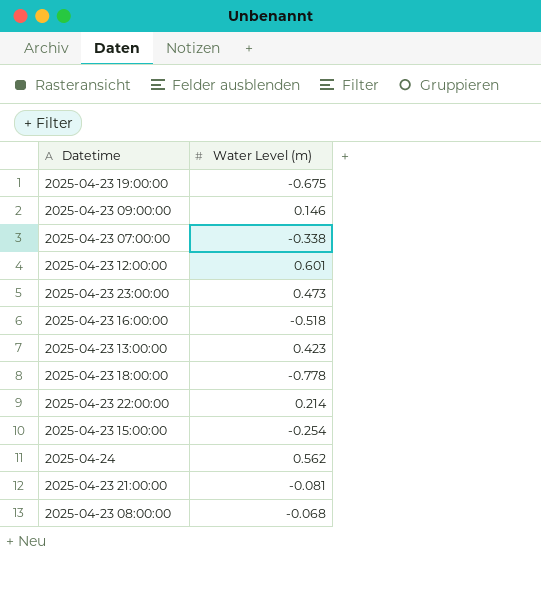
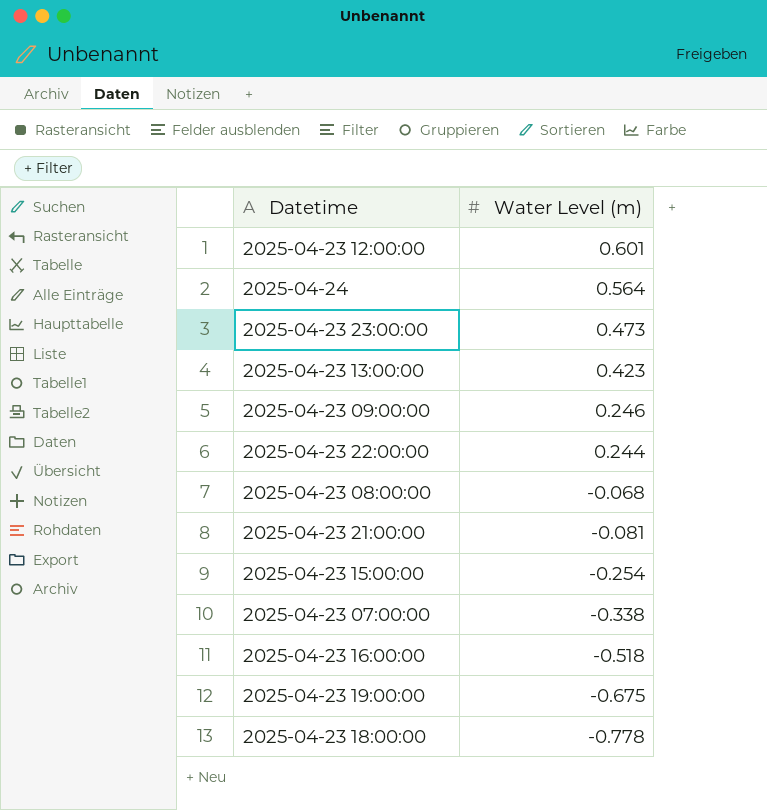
row order: none -> Water Level (m) descending
2025-04-24 | Water Level (m): 0.562 -> 0.564
2025-04-23 09:00:00 | Water Level (m): 0.146 -> 0.246
2025-04-23 22:00:00 | Water Level (m): 0.214 -> 0.244

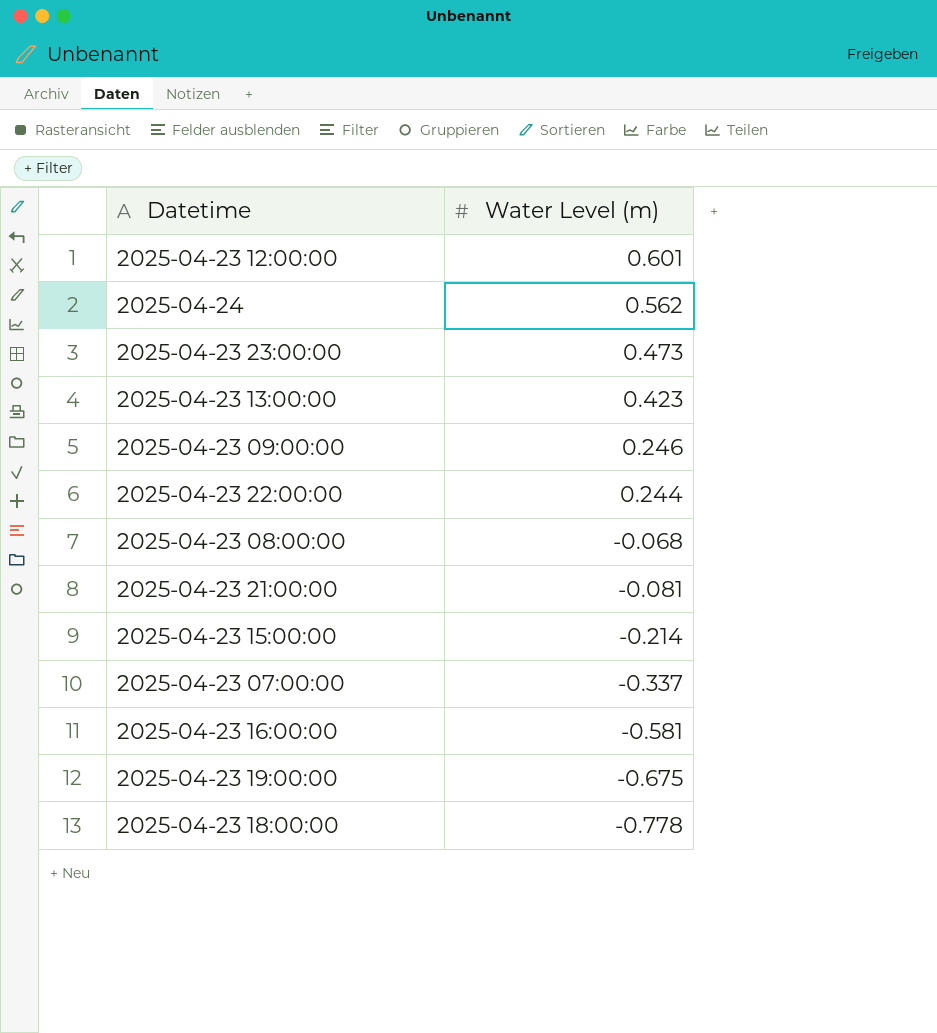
2025-04-24 | Water Level (m): 0.564 -> 0.562
2025-04-23 15:00:00 | Water Level (m): -0.254 -> -0.214
2025-04-23 07:00:00 | Water Level (m): -0.338 -> -0.337
2025-04-23 16:00:00 | Water Level (m): -0.518 -> -0.581

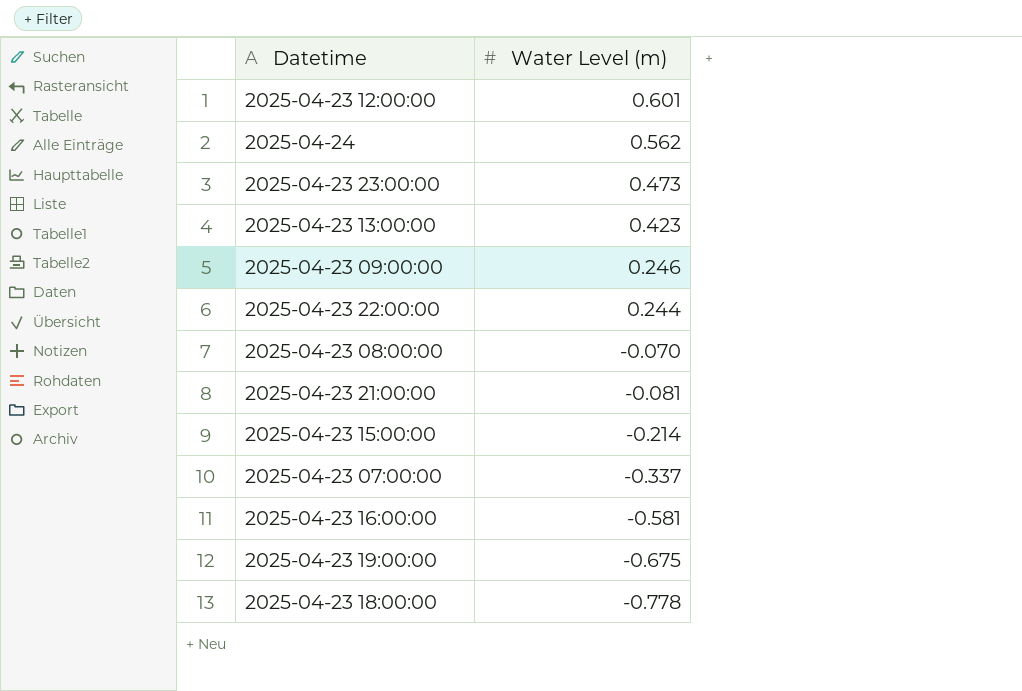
2025-04-23 08:00:00 | Water Level (m): -0.068 -> -0.070

